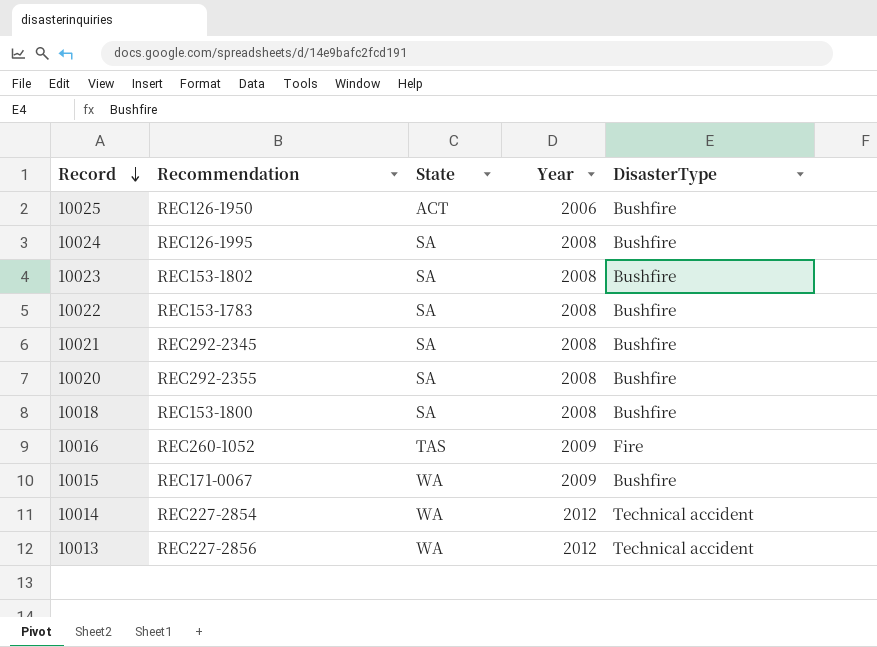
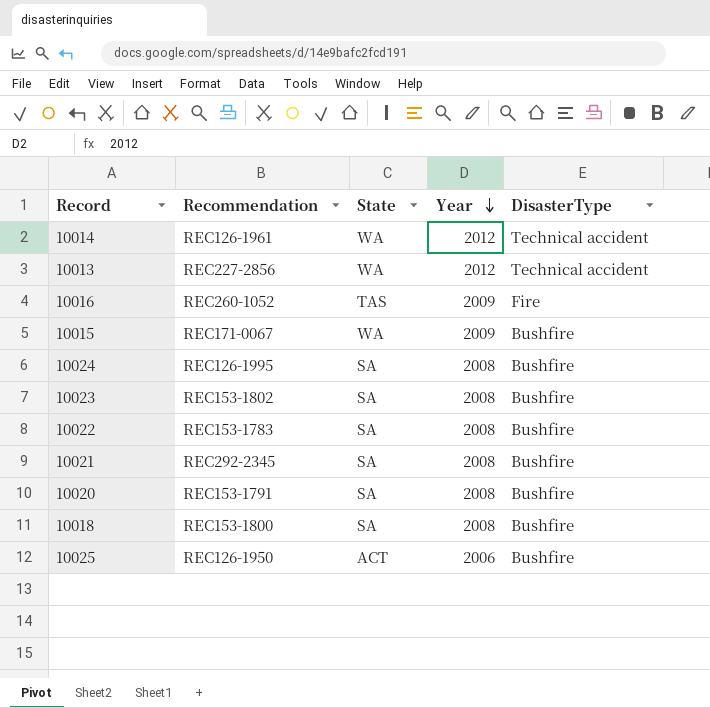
row order: Record descending -> Year descending
10014 | Recommendation: REC227-2854 -> REC126-1961
10020 | Recommendation: REC292-2355 -> REC153-1791

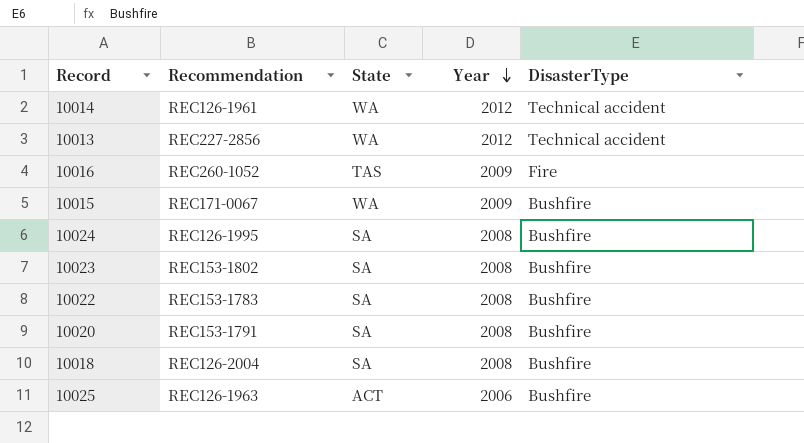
row 10021: REC292-2345 | SA | 2008 | Bushfire -> none
10018 | Recommendation: REC153-1800 -> REC126-2004
10025 | Recommendation: REC126-1950 -> REC126-1963

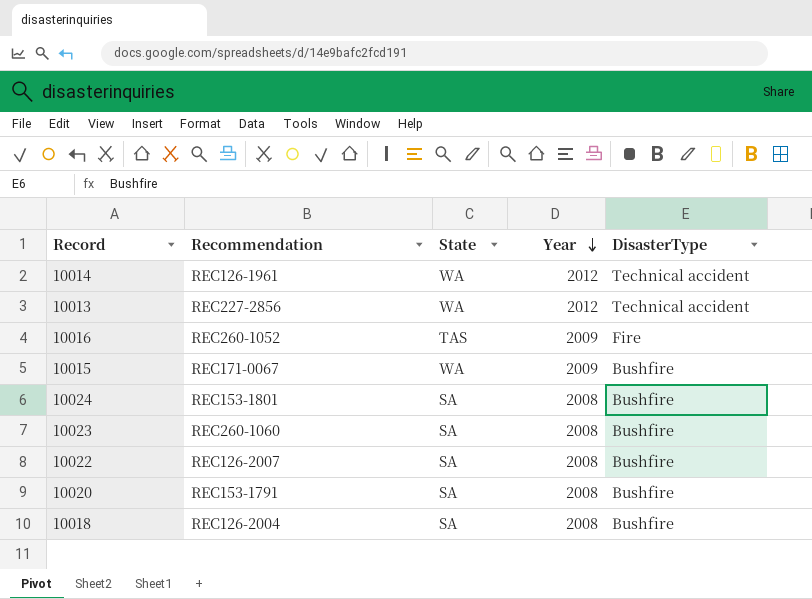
row 10025: REC126-1963 | ACT | 2006 | Bushfire -> none
10024 | Recommendation: REC126-1995 -> REC153-1801
10023 | Recommendation: REC153-1802 -> REC260-1060
10022 | Recommendation: REC153-1783 -> REC126-2007

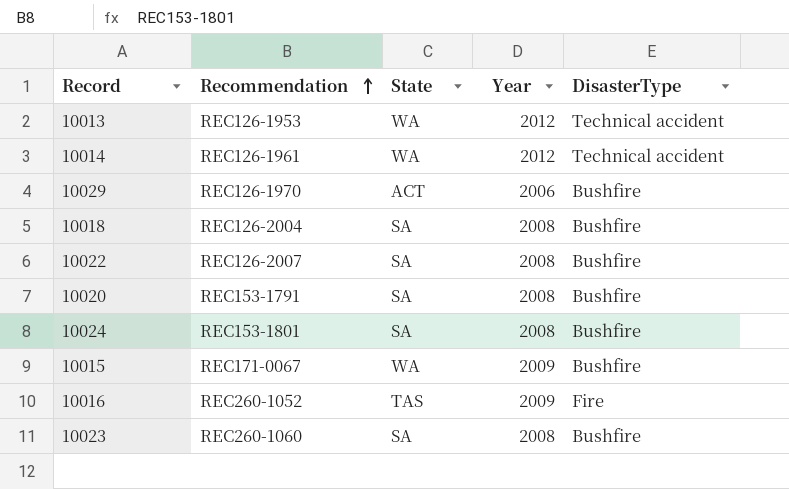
row order: Year descending -> Recommendation ascending
10013 | Recommendation: REC227-2856 -> REC126-1953
row 10029: none -> REC126-1970 | ACT | 2006 | Bushfire

